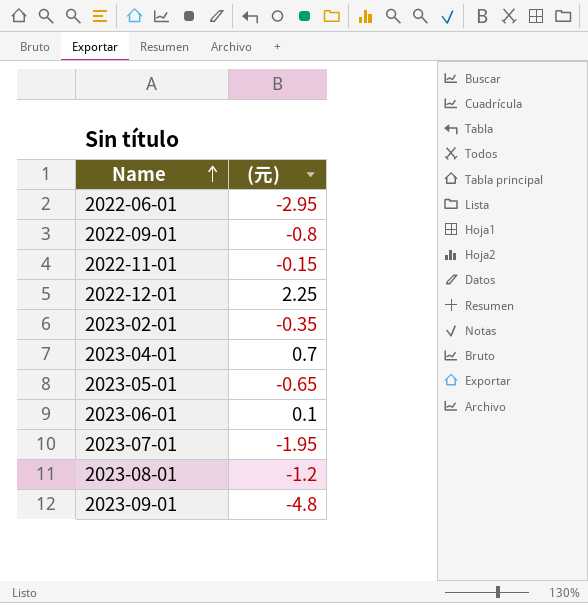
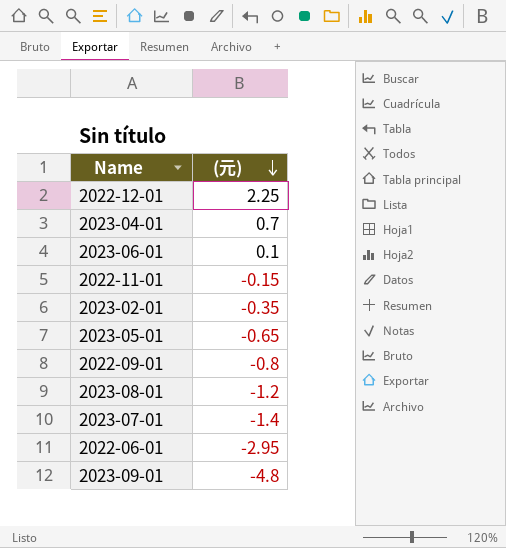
row order: Name ascending -> (元) descending
2023-07-01 | (元): -1.95 -> -1.4

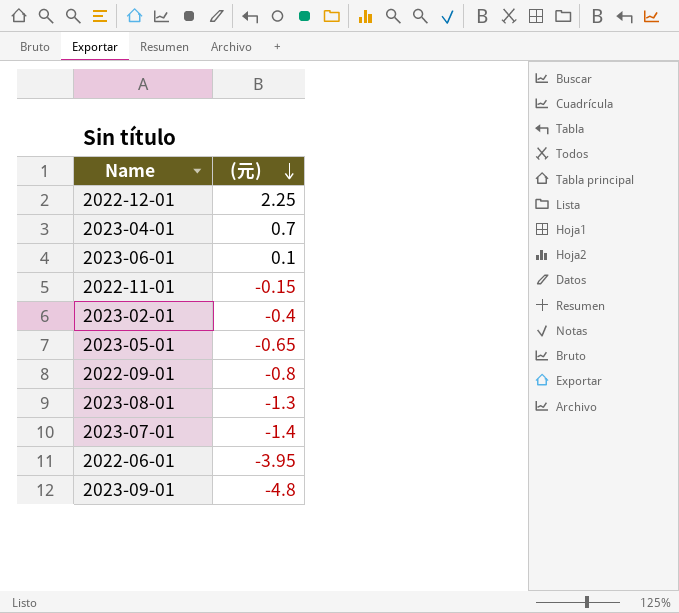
2023-02-01 | (元): -0.35 -> -0.4
2023-08-01 | (元): -1.2 -> -1.3
2022-06-01 | (元): -2.95 -> -3.95

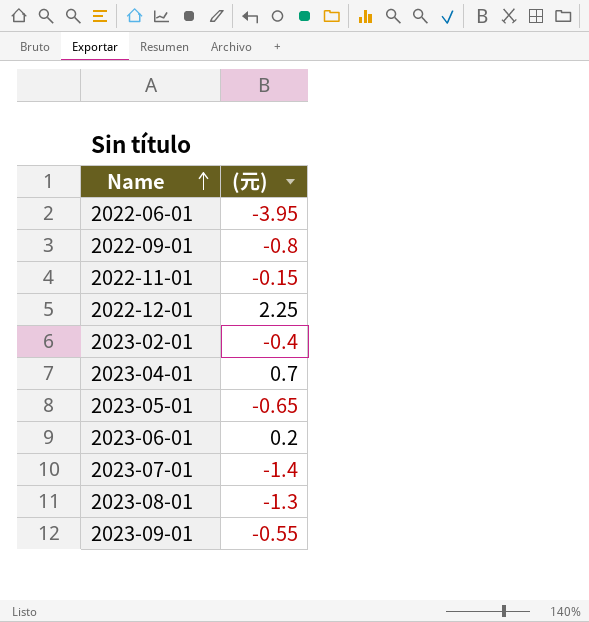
row order: (元) descending -> Name ascending
2023-06-01 | (元): 0.1 -> 0.2
2023-09-01 | (元): -4.8 -> -0.55

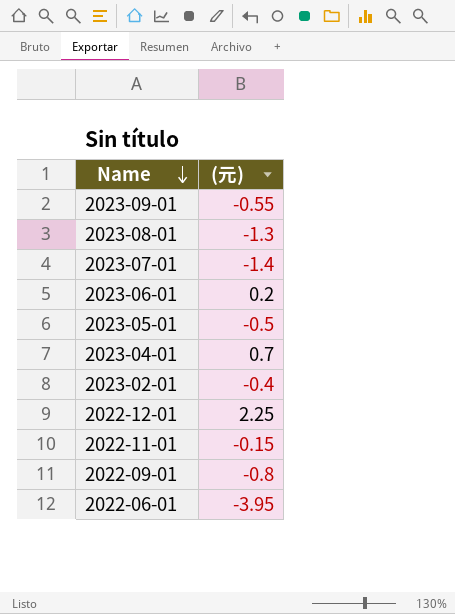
row order: Name ascending -> Name descending
2023-05-01 | (元): -0.65 -> -0.5

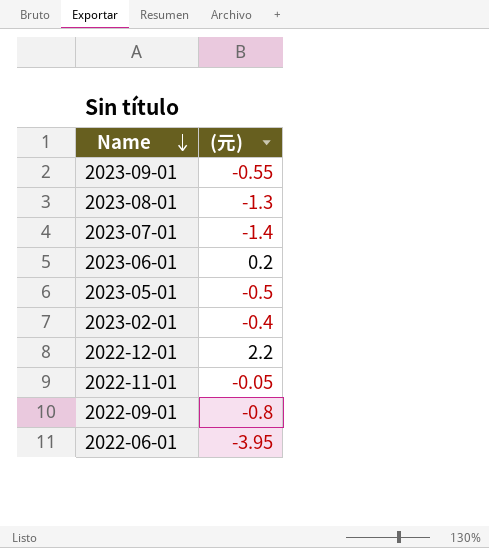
row 2023-04-01: 0.7 -> none
2022-12-01 | (元): 2.25 -> 2.2
2022-11-01 | (元): -0.15 -> -0.05

